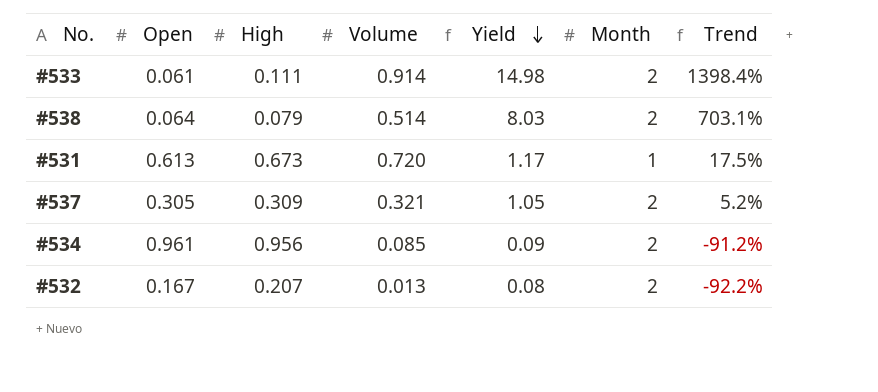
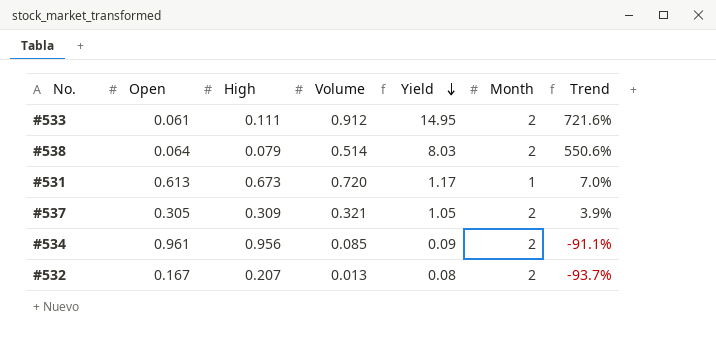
column Trend | formula: ([Volume] - [Open]) / [Open] -> ([Volume] - [High]) / [High]
#533 | Volume: 0.914 -> 0.912
#533 | Yield: 14.98 -> 14.95

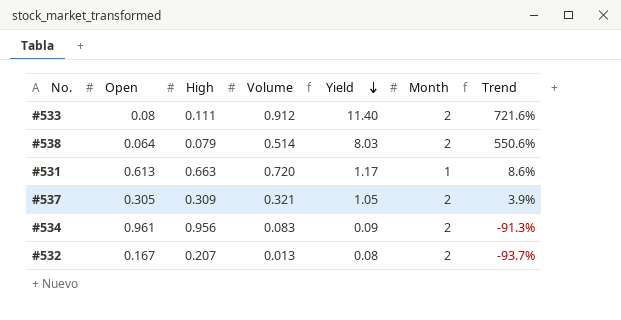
#533 | Open: 0.061 -> 0.08
#533 | Yield: 14.95 -> 11.40
#531 | High: 0.673 -> 0.663
#531 | Trend: 7.0% -> 8.6%
#534 | Volume: 0.085 -> 0.083
#534 | Trend: -91.1% -> -91.3%

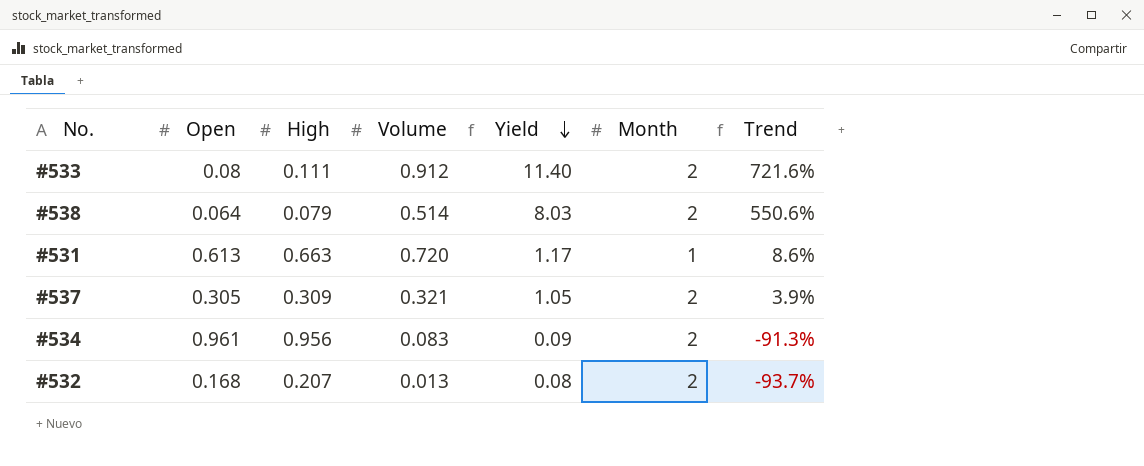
#532 | Open: 0.167 -> 0.168

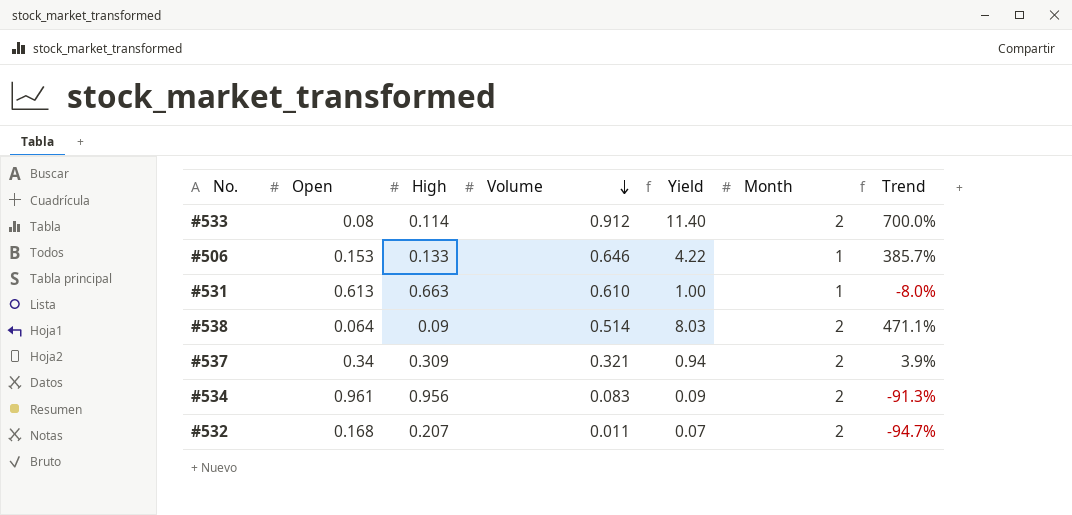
row order: Yield descending -> Volume descending
#533 | High: 0.111 -> 0.114
#533 | Trend: 721.6% -> 700.0%
row #506: none -> 0.153 | 0.133 | 0.646 | 4.22 | 1 | 385.7%
#531 | Volume: 0.720 -> 0.610
#531 | Yield: 1.17 -> 1.00
#531 | Trend: 8.6% -> -8.0%
#538 | High: 0.079 -> 0.09
#538 | Trend: 550.6% -> 471.1%
#537 | Open: 0.305 -> 0.34
#537 | Yield: 1.05 -> 0.94
#532 | Volume: 0.013 -> 0.011
#532 | Yield: 0.08 -> 0.07
#532 | Trend: -93.7% -> -94.7%

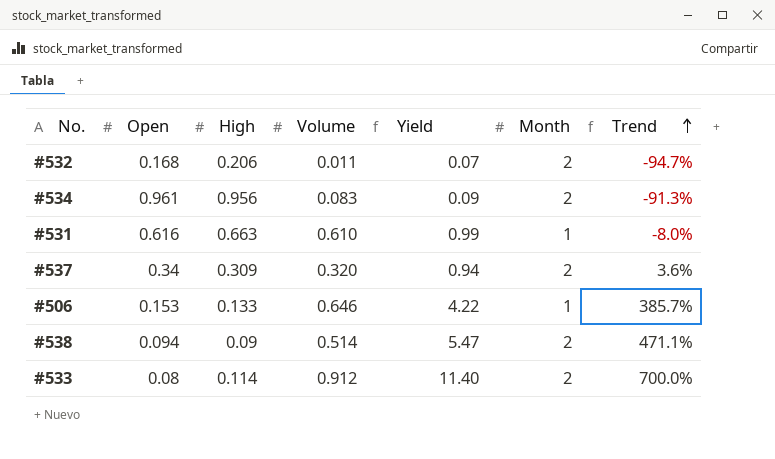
row order: Volume descending -> Trend ascending
#532 | High: 0.207 -> 0.206
#531 | Open: 0.613 -> 0.616
#531 | Yield: 1.00 -> 0.99
#537 | Volume: 0.321 -> 0.320
#537 | Trend: 3.9% -> 3.6%
#538 | Open: 0.064 -> 0.094
#538 | Yield: 8.03 -> 5.47

